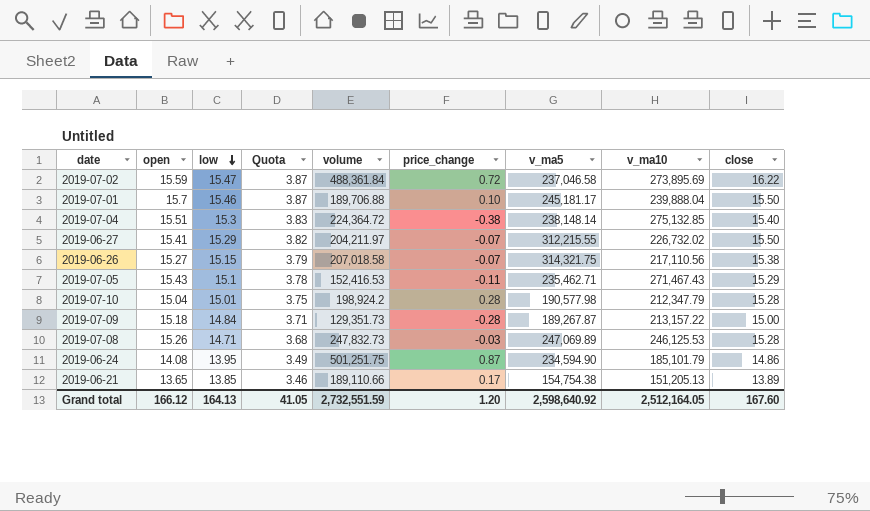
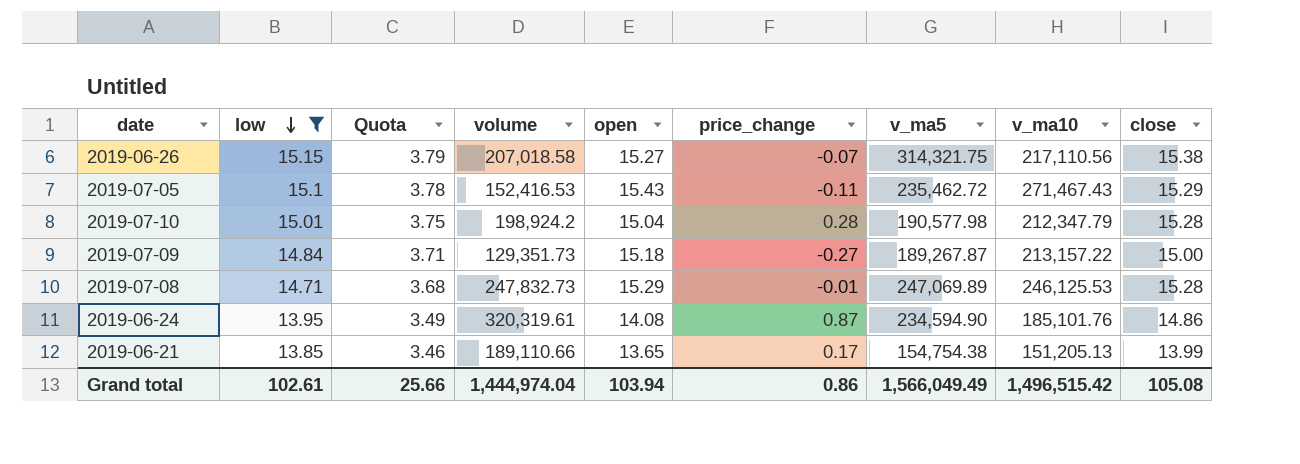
filter: none -> low <= 15.15
column open | position: 2 -> 5
2019-07-05 | v_ma5: 235,462.71 -> 235,462.72
2019-07-09 | price_change: -0.28 -> -0.27
2019-07-08 | open: 15.26 -> 15.29
2019-07-08 | price_change: -0.03 -> -0.01
2019-06-24 | volume: 501,251.75 -> 320,319.61
2019-06-24 | v_ma10: 185,101.79 -> 185,101.76
2019-06-21 | close: 13.89 -> 13.99
Grand total | low: 164.13 -> 102.61
Grand total | Quota: 41.05 -> 25.66
Grand total | volume: 2,732,551.59 -> 1,444,974.04
Grand total | open: 166.12 -> 103.94
Grand total | price_change: 1.20 -> 0.86
Grand total | v_ma5: 2,598,640.92 -> 1,566,049.49
Grand total | v_ma10: 2,512,164.05 -> 1,496,515.42
Grand total | close: 167.60 -> 105.08

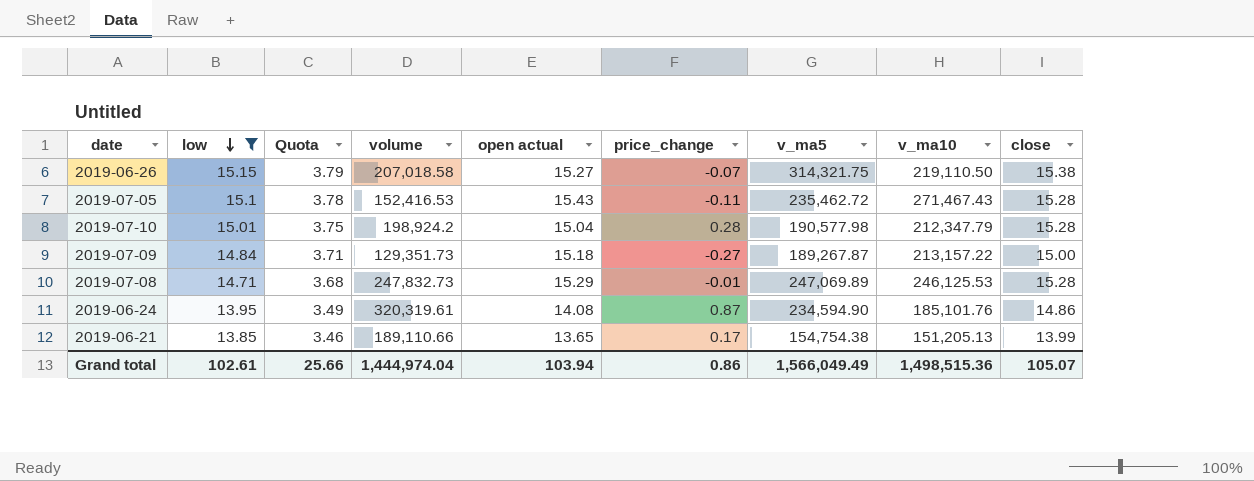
column name: open -> open actual
2019-06-26 | v_ma10: 217,110.56 -> 219,110.50
2019-07-05 | close: 15.29 -> 15.28
Grand total | v_ma10: 1,496,515.42 -> 1,498,515.36
Grand total | close: 105.08 -> 105.07

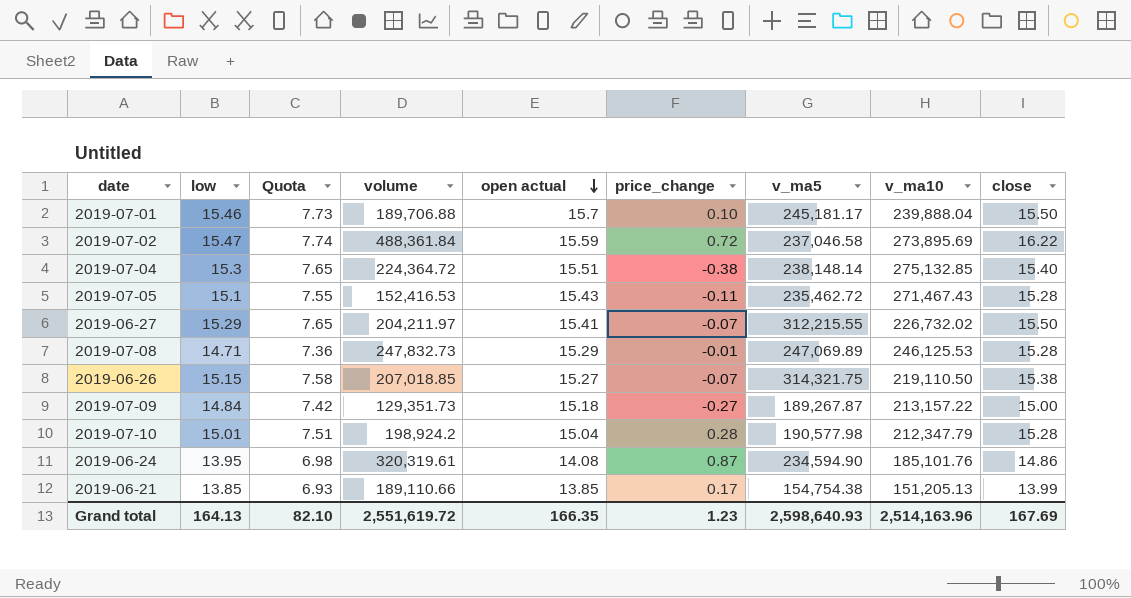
filter: low <= 15.15 -> none
row order: low descending -> open actual descending
column Quota | formula: [low] * 0.25 -> [low] * 0.5
2019-06-26 | volume: 207,018.58 -> 207,018.85
2019-06-21 | open actual: 13.65 -> 13.85
Grand total | low: 102.61 -> 164.13
Grand total | Quota: 25.66 -> 82.10
Grand total | volume: 1,444,974.04 -> 2,551,619.72
Grand total | open actual: 103.94 -> 166.35
Grand total | price_change: 0.86 -> 1.23
Grand total | v_ma5: 1,566,049.49 -> 2,598,640.93
Grand total | v_ma10: 1,498,515.36 -> 2,514,163.96
Grand total | close: 105.07 -> 167.69

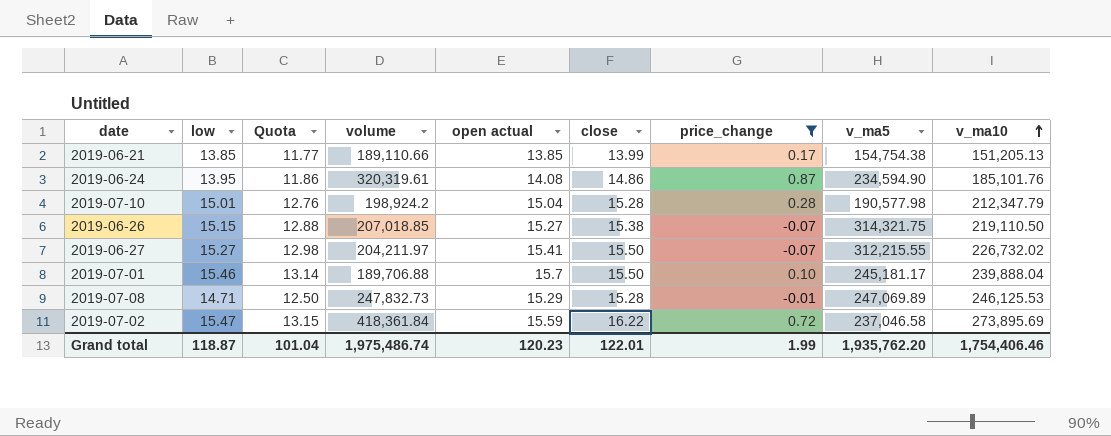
filter: none -> price_change >= -0.07
row order: open actual descending -> v_ma10 ascending
column Quota | formula: [low] * 0.5 -> [low] * 0.85
column close | position: 9 -> 6
2019-06-27 | low: 15.29 -> 15.27
2019-07-02 | volume: 488,361.84 -> 418,361.84
Grand total | low: 164.13 -> 118.87
Grand total | Quota: 82.10 -> 101.04
Grand total | volume: 2,551,619.72 -> 1,975,486.74
Grand total | open actual: 166.35 -> 120.23
Grand total | close: 167.69 -> 122.01
Grand total | price_change: 1.23 -> 1.99
Grand total | v_ma5: 2,598,640.93 -> 1,935,762.20
Grand total | v_ma10: 2,514,163.96 -> 1,754,406.46

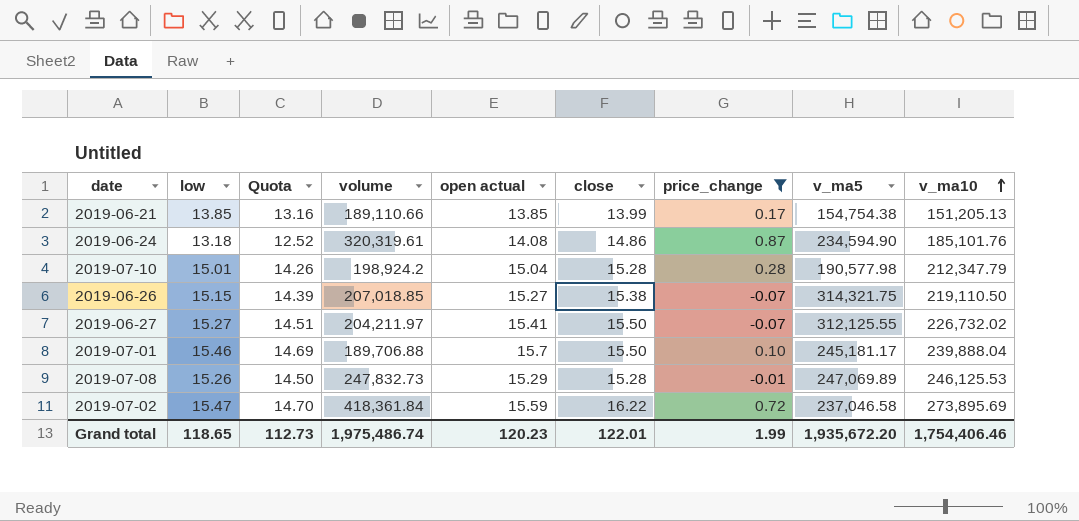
column Quota | formula: [low] * 0.85 -> [low] * 0.95
2019-06-24 | low: 13.95 -> 13.18
2019-06-27 | v_ma5: 312,215.55 -> 312,125.55
2019-07-08 | low: 14.71 -> 15.26
Grand total | low: 118.87 -> 118.65
Grand total | Quota: 101.04 -> 112.73
Grand total | v_ma5: 1,935,762.20 -> 1,935,672.20

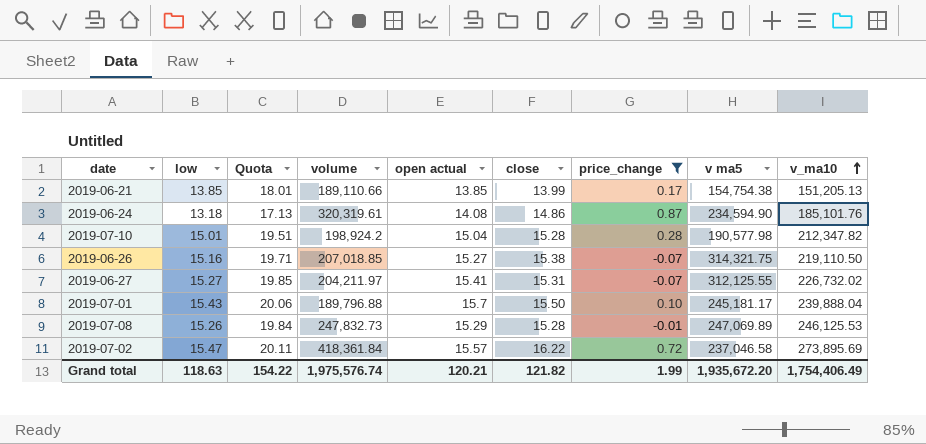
column Quota | formula: [low] * 0.95 -> [low] * 1.3
column name: v_ma5 -> v ma5
2019-07-10 | v_ma10: 212,347.79 -> 212,347.82
2019-06-26 | low: 15.15 -> 15.16
2019-06-27 | close: 15.50 -> 15.31
2019-07-01 | low: 15.46 -> 15.43
2019-07-01 | volume: 189,706.88 -> 189,796.88
2019-07-02 | open actual: 15.59 -> 15.57
Grand total | low: 118.65 -> 118.63
Grand total | Quota: 112.73 -> 154.22
Grand total | volume: 1,975,486.74 -> 1,975,576.74
Grand total | open actual: 120.23 -> 120.21
Grand total | close: 122.01 -> 121.82
Grand total | v_ma10: 1,754,406.46 -> 1,754,406.49

